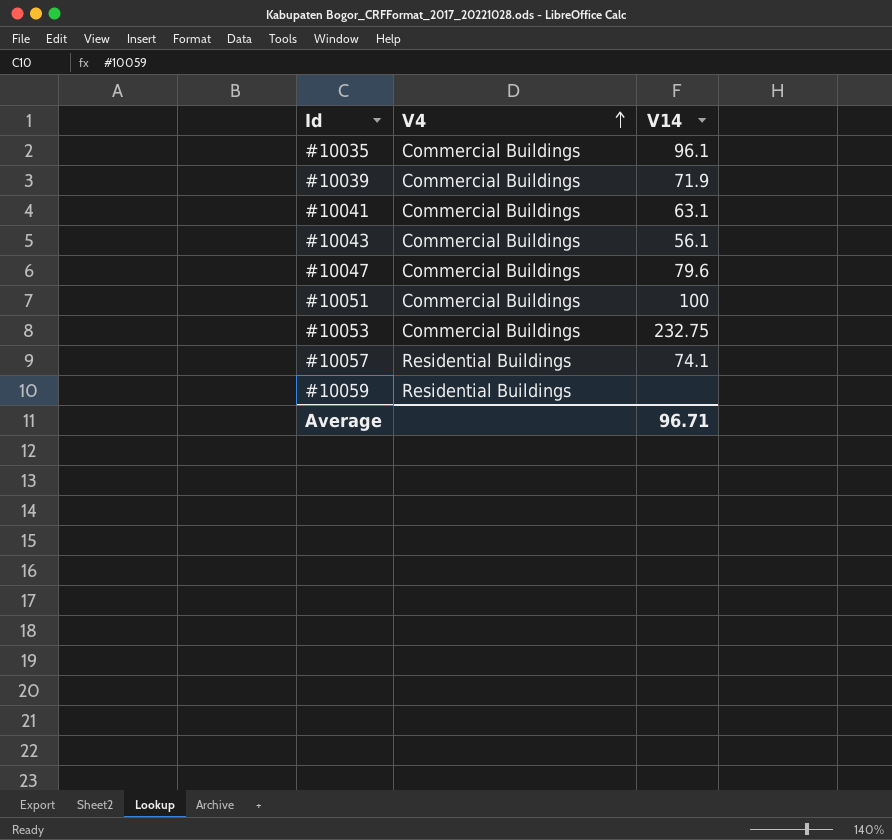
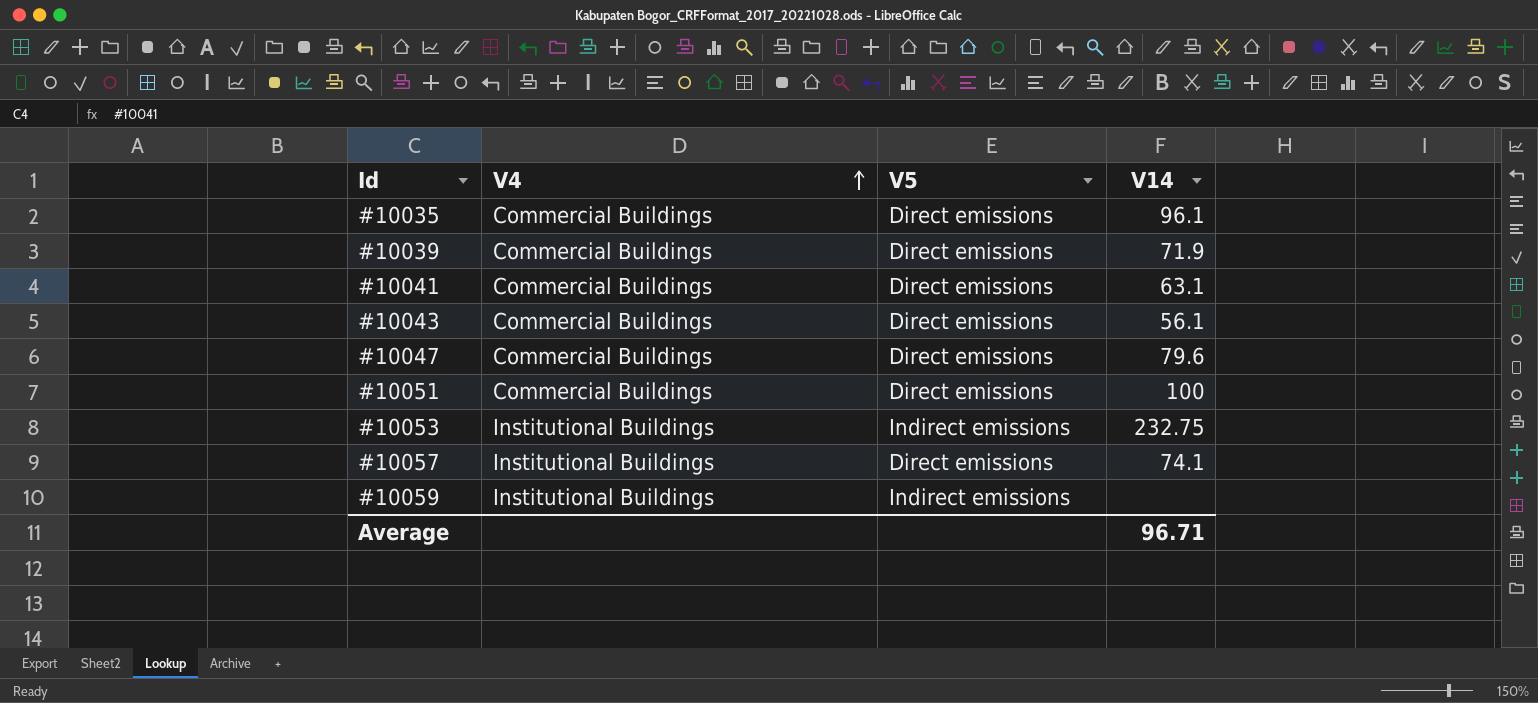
column V5 | position: none -> 3
#10053 | V4: Commercial Buildings -> Institutional Buildings
#10057 | V4: Residential Buildings -> Institutional Buildings
#10059 | V4: Residential Buildings -> Institutional Buildings

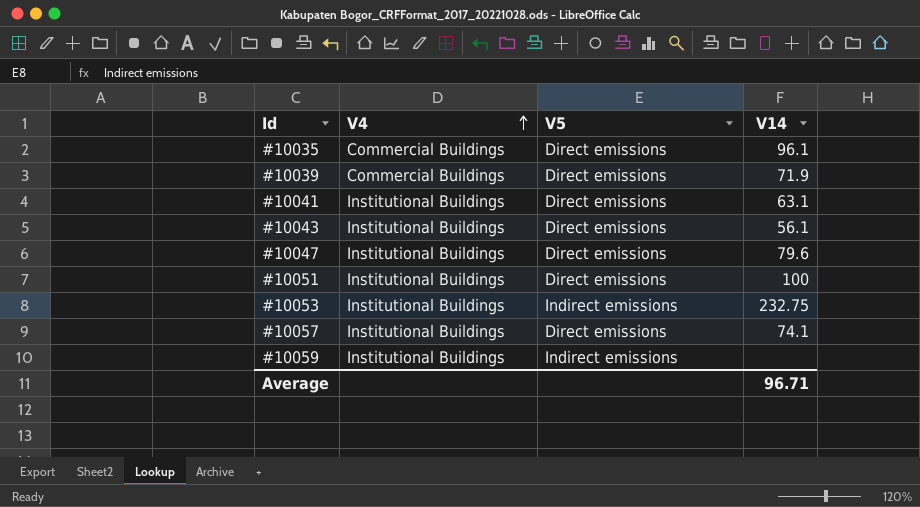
#10041 | V4: Commercial Buildings -> Institutional Buildings
#10043 | V4: Commercial Buildings -> Institutional Buildings
#10047 | V4: Commercial Buildings -> Institutional Buildings
#10051 | V4: Commercial Buildings -> Institutional Buildings

